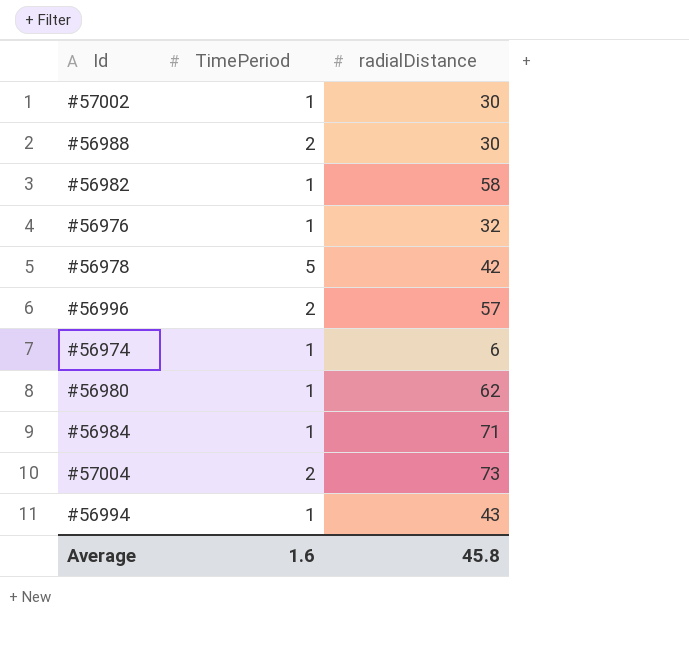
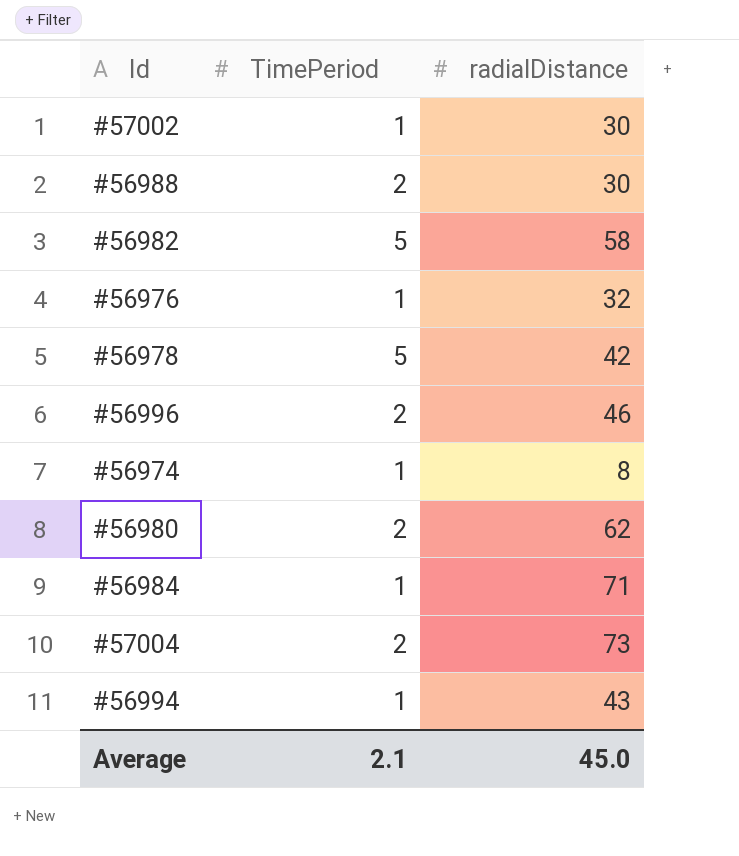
#56982 | TimePeriod: 1 -> 5
#56996 | radialDistance: 57 -> 46
#56974 | radialDistance: 6 -> 8
#56980 | TimePeriod: 1 -> 2
Average | TimePeriod: 1.6 -> 2.1
Average | radialDistance: 45.8 -> 45.0

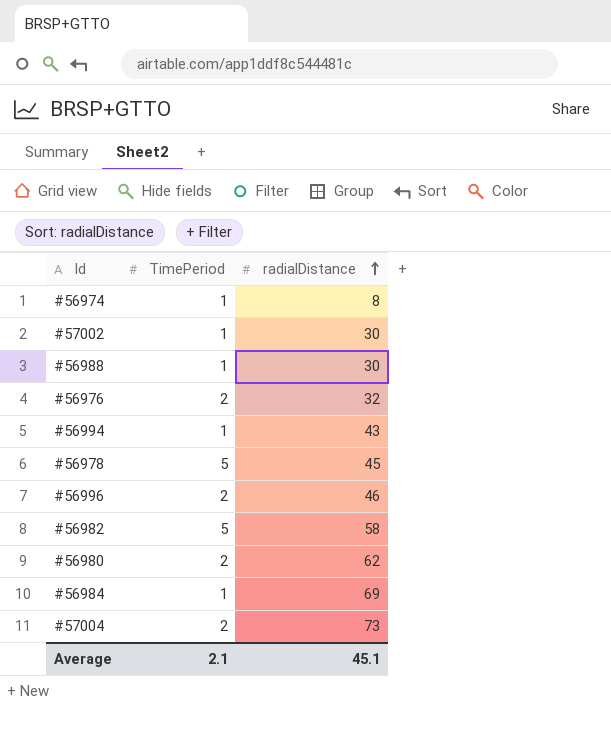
row order: none -> radialDistance ascending
#56988 | TimePeriod: 2 -> 1
#56976 | TimePeriod: 1 -> 2
#56978 | radialDistance: 42 -> 45
#56984 | radialDistance: 71 -> 69
Average | radialDistance: 45.0 -> 45.1

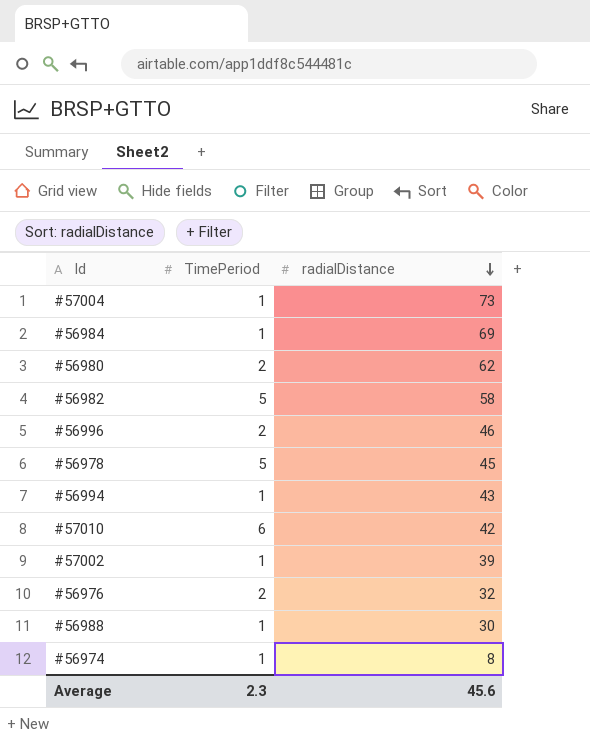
row order: radialDistance ascending -> radialDistance descending
#57004 | TimePeriod: 2 -> 1
row #57010: none -> 6 | 42
#57002 | radialDistance: 30 -> 39
Average | TimePeriod: 2.1 -> 2.3
Average | radialDistance: 45.1 -> 45.6

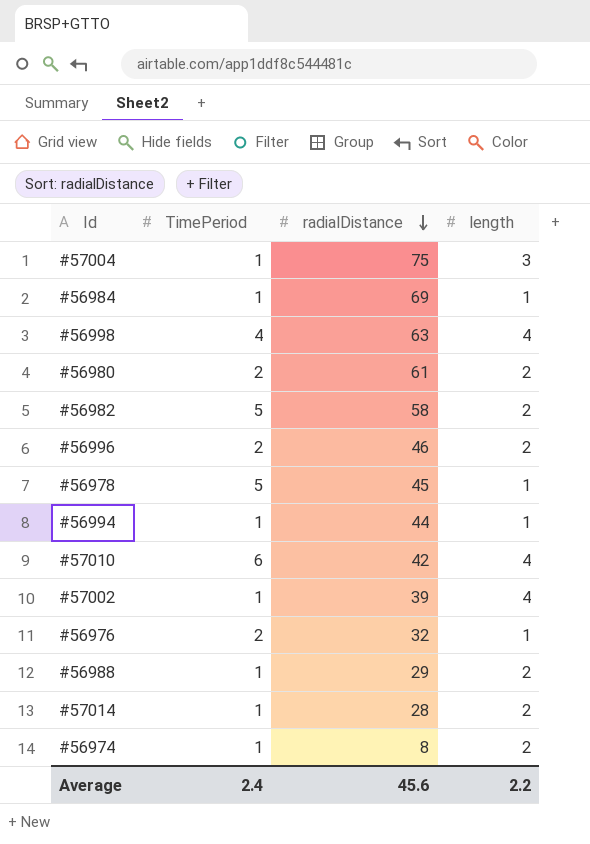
column length | position: none -> 4
#57004 | radialDistance: 73 -> 75
row #56998: none -> 4 | 63 | 4
#56980 | radialDistance: 62 -> 61
#56994 | radialDistance: 43 -> 44
#56988 | radialDistance: 30 -> 29
row #57014: none -> 1 | 28 | 2
Average | TimePeriod: 2.3 -> 2.4

